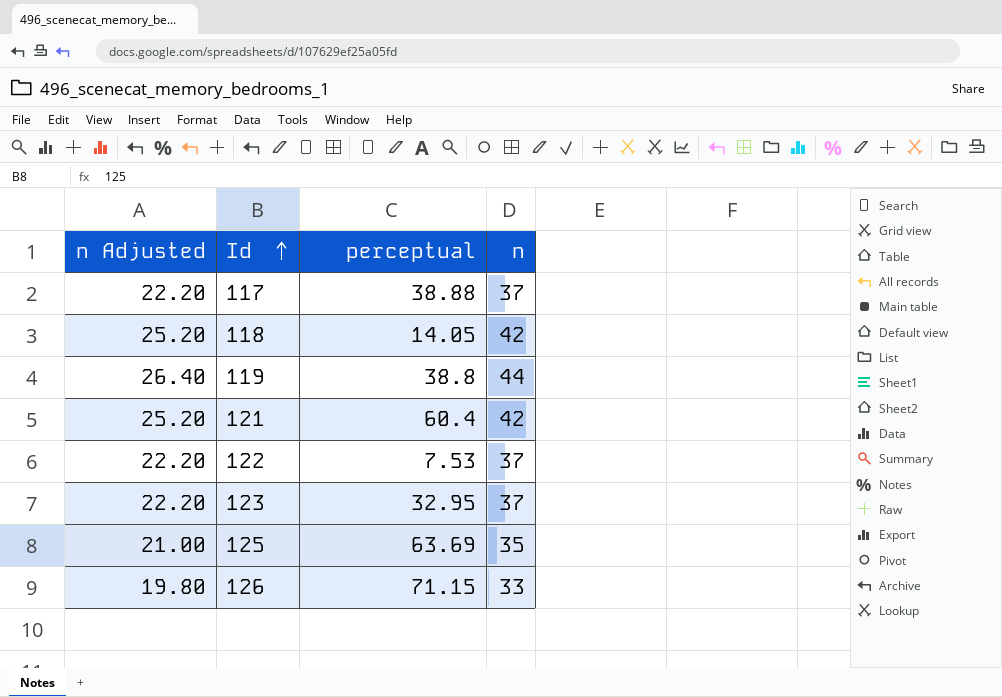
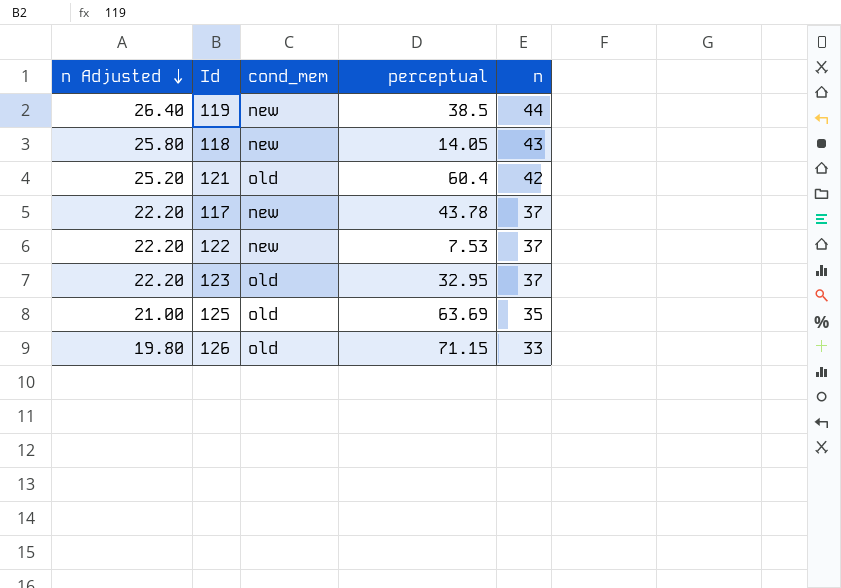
row order: Id ascending -> n Adjusted descending
column cond_mem | position: none -> 3
119 | perceptual: 38.8 -> 38.5
118 | n Adjusted: 25.20 -> 25.80
118 | n: 42 -> 43
117 | perceptual: 38.88 -> 43.78

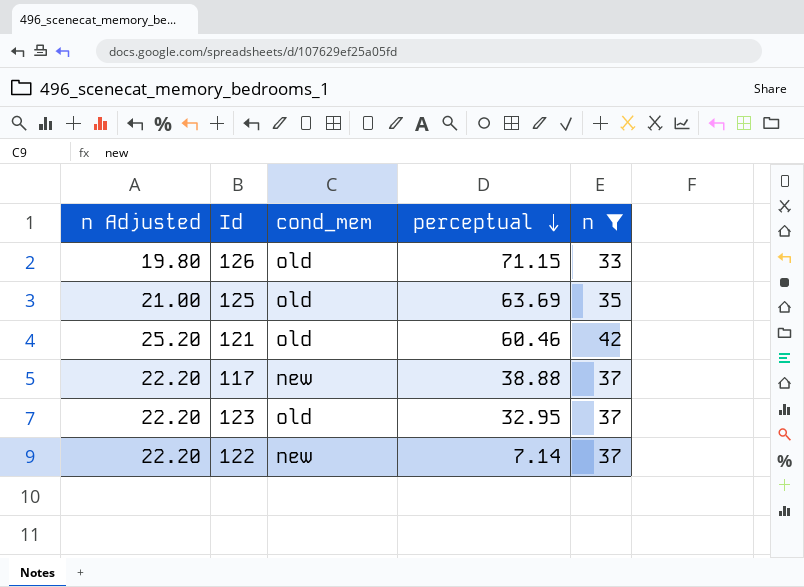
filter: none -> n <= 42
row order: n Adjusted descending -> perceptual descending
121 | perceptual: 60.4 -> 60.46
117 | perceptual: 43.78 -> 38.88
122 | perceptual: 7.53 -> 7.14

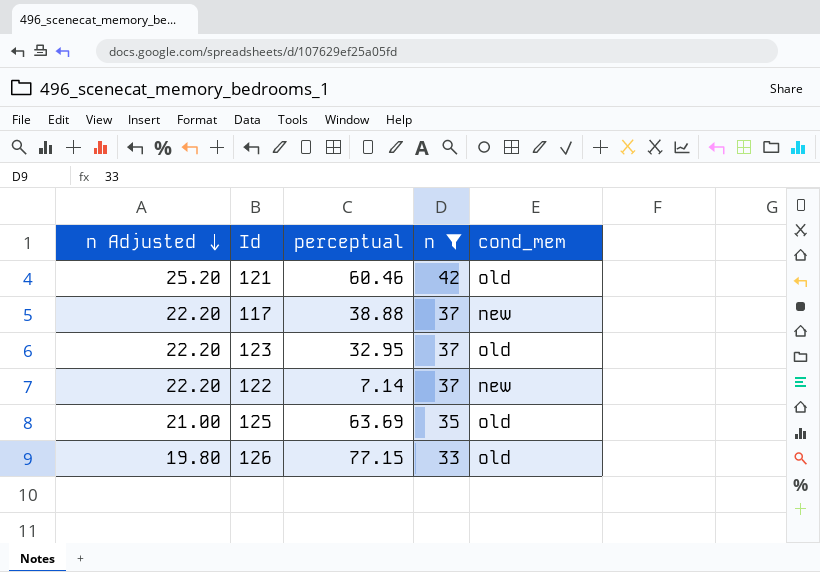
row order: perceptual descending -> n Adjusted descending
column cond_mem | position: 3 -> 5
126 | perceptual: 71.15 -> 77.15

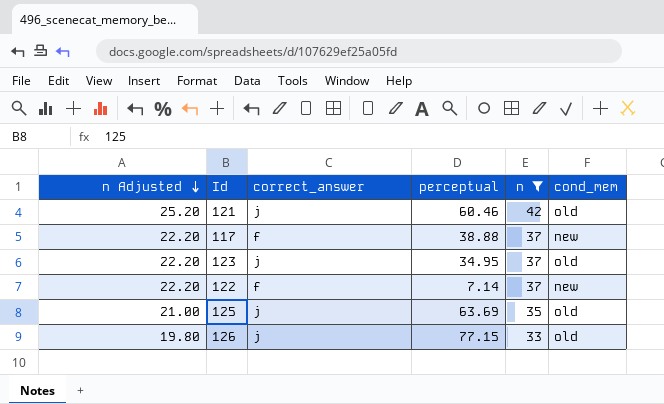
column correct_answer | position: none -> 3
123 | perceptual: 32.95 -> 34.95

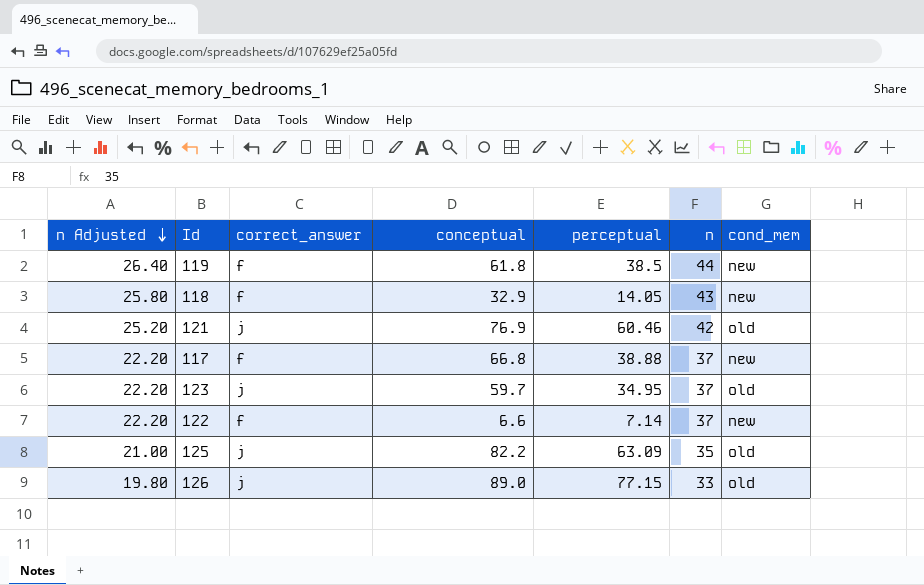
filter: n <= 42 -> none
column conceptual | position: none -> 4
125 | perceptual: 63.69 -> 63.09

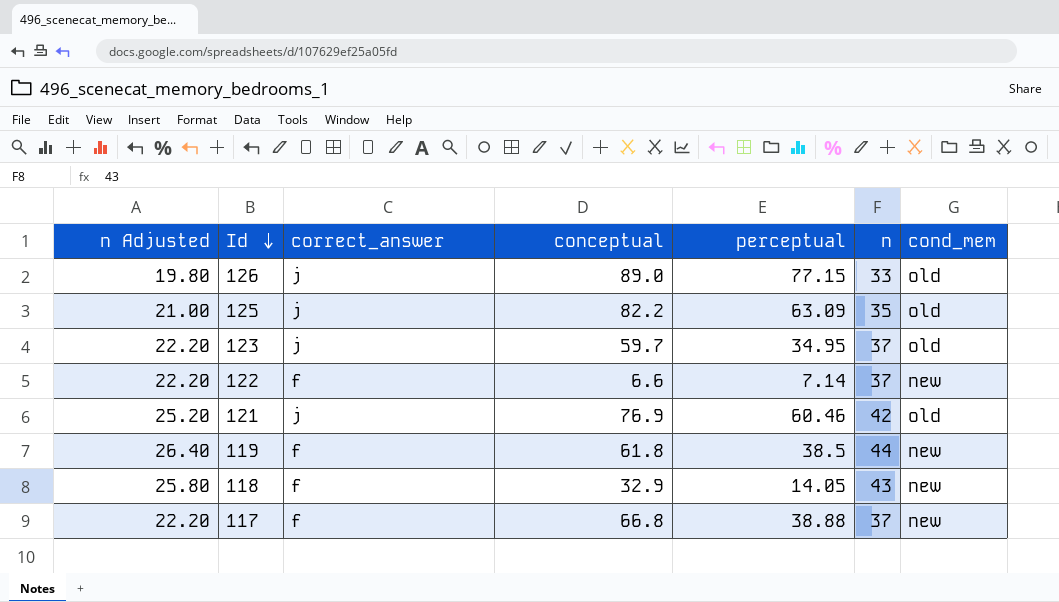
row order: n Adjusted descending -> Id descending

